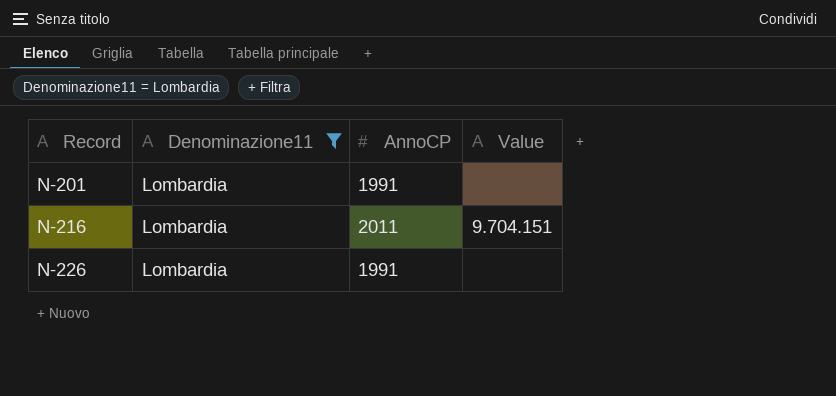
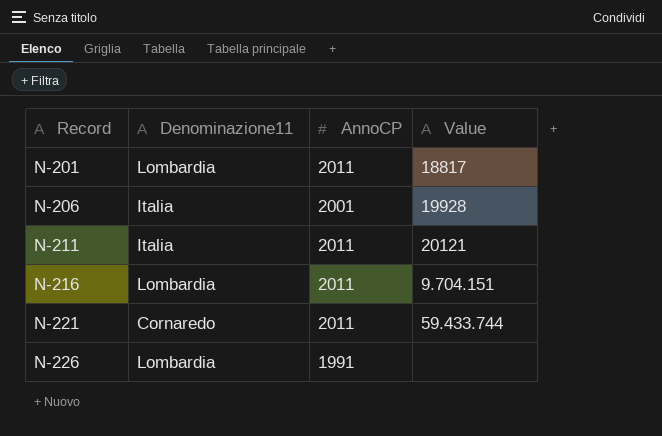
filter: Denominazione11 = Lombardia -> none
N-201 | AnnoCP: 1991 -> 2011
N-201 | Value: none -> 18817

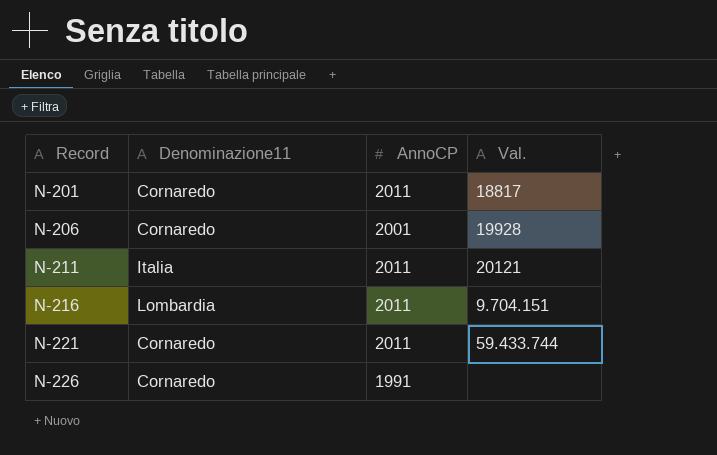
column name: Value -> Val.
N-201 | Denominazione11: Lombardia -> Cornaredo
N-206 | Denominazione11: Italia -> Cornaredo
N-226 | Denominazione11: Lombardia -> Cornaredo

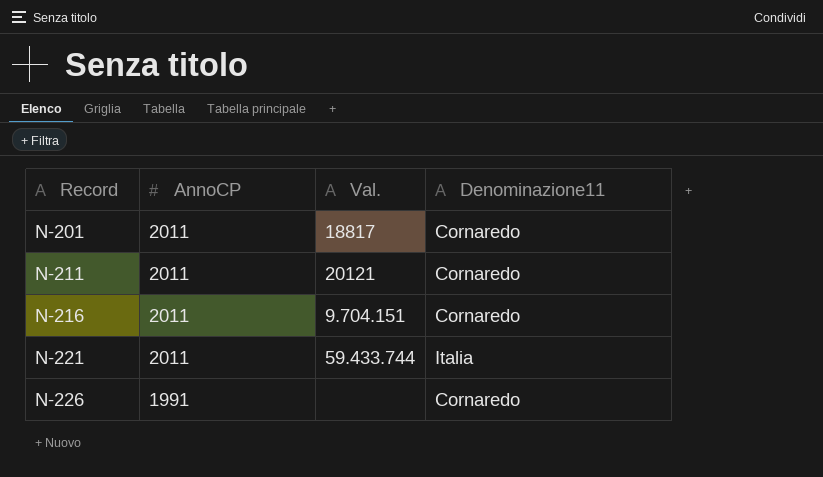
column Denominazione11 | position: 2 -> 4
row N-206: Cornaredo | 2001 | 19928 -> none
N-211 | Denominazione11: Italia -> Cornaredo
N-216 | Denominazione11: Lombardia -> Cornaredo
N-221 | Denominazione11: Cornaredo -> Italia

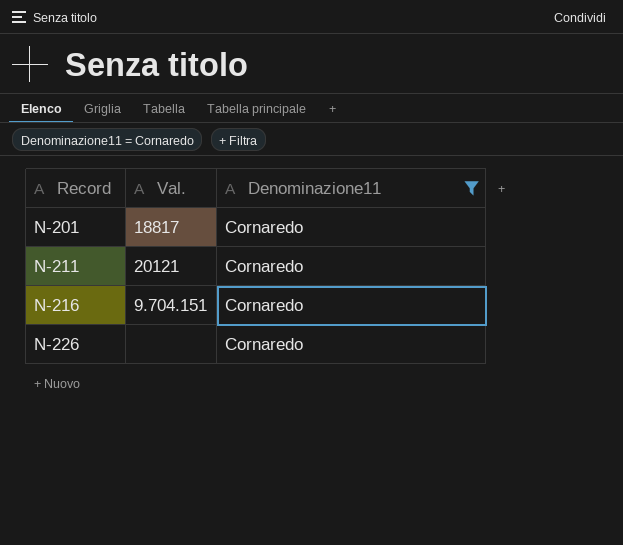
filter: none -> Denominazione11 = Cornaredo
column AnnoCP | position: 2 -> none

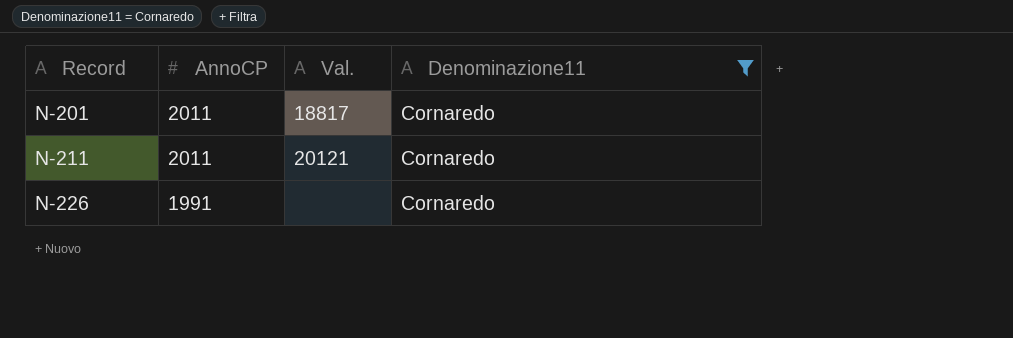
column AnnoCP | position: none -> 2
row N-216: 9.704.151 | Cornaredo -> none

